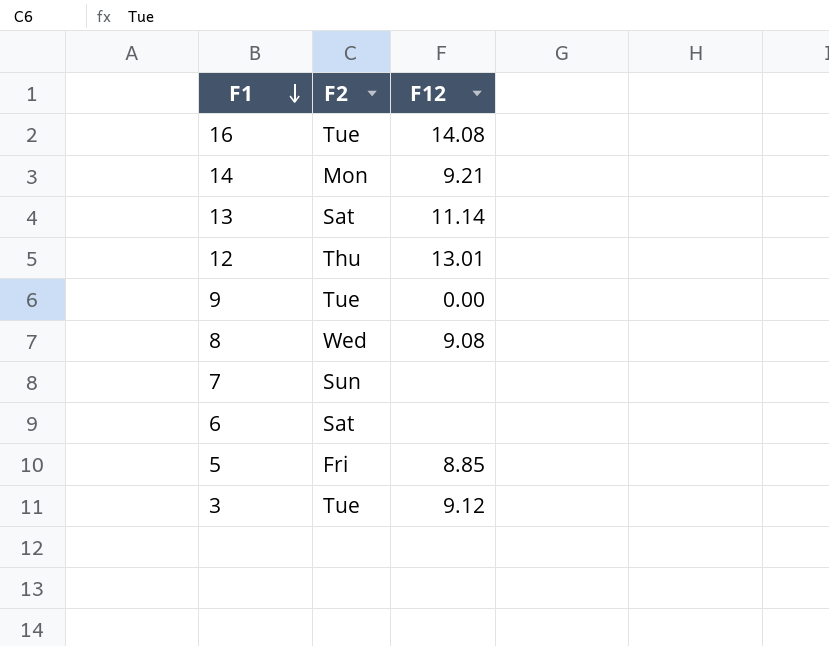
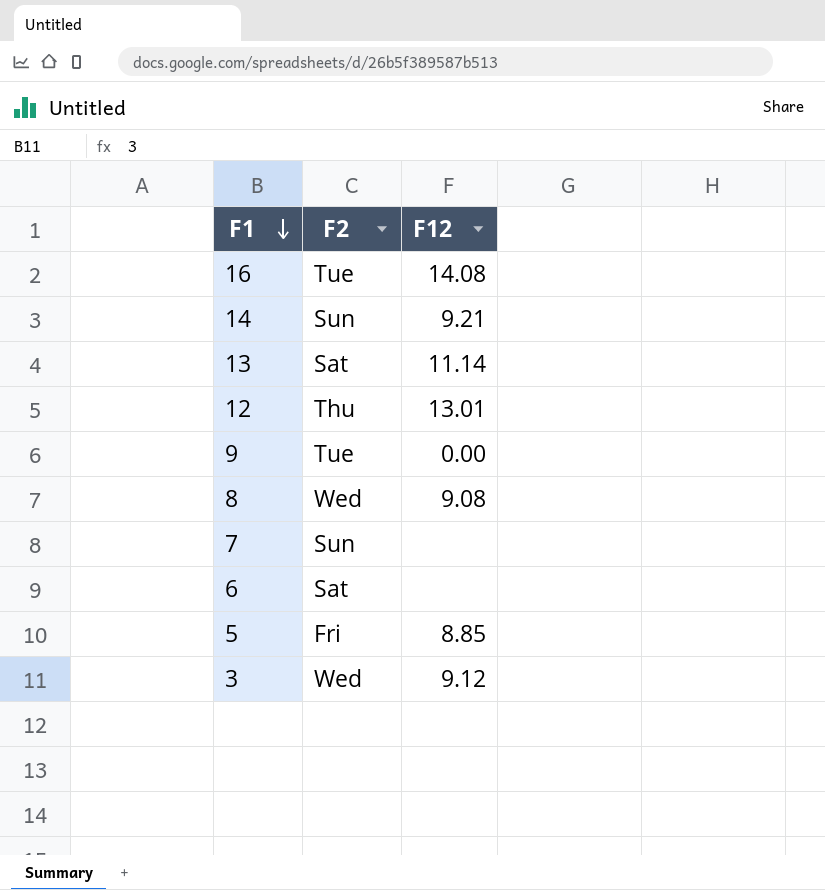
14 | F2: Mon -> Sun
3 | F2: Tue -> Wed

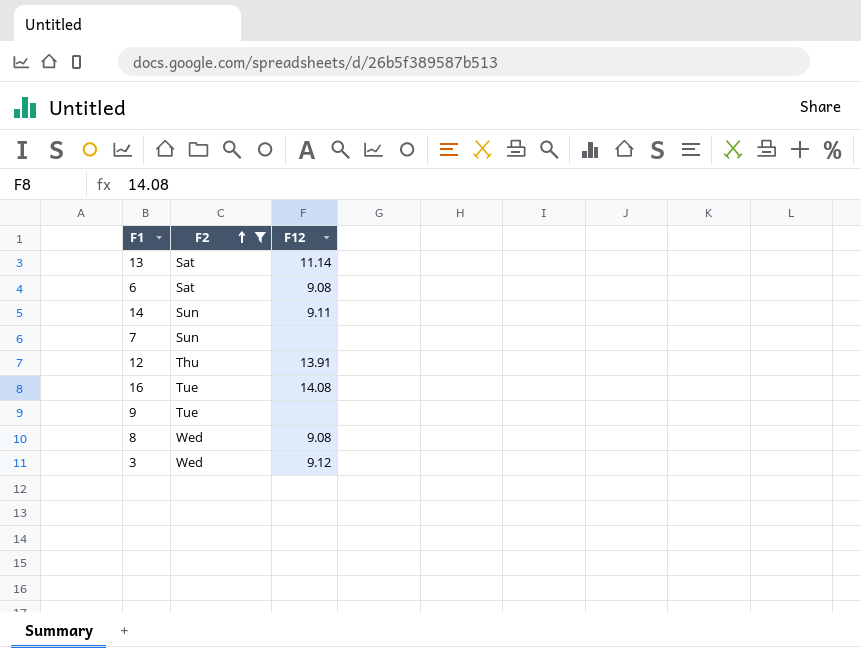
filter: none -> F2 != Fri
row order: F1 descending -> F2 ascending
6 | F12: none -> 9.08
14 | F12: 9.21 -> 9.11
12 | F12: 13.01 -> 13.91
9 | F12: 0.00 -> none

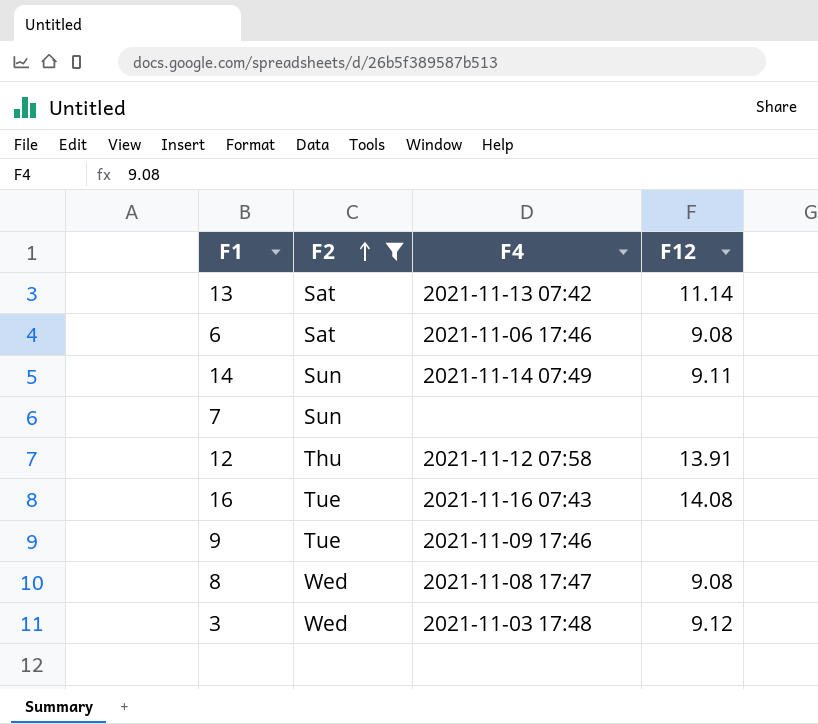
column F4 | position: none -> 3

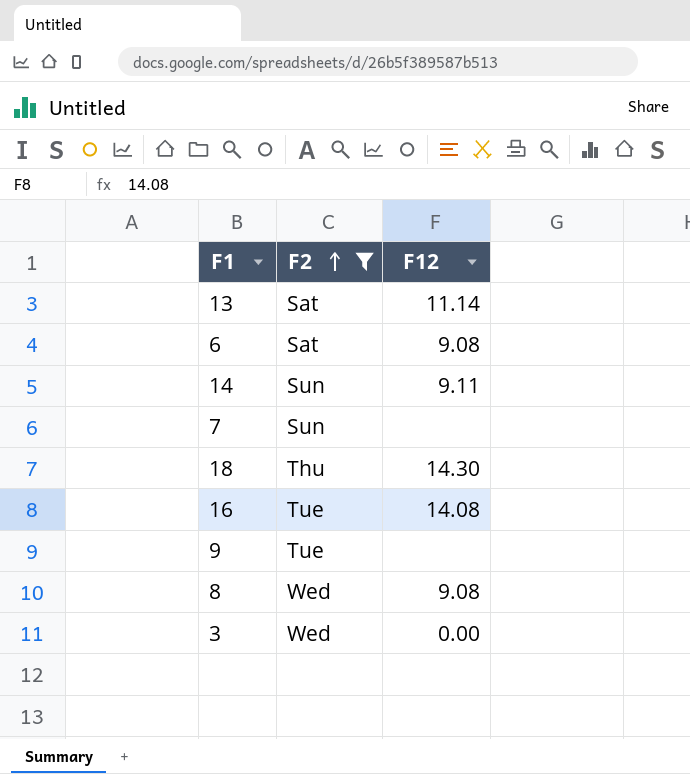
column F4 | position: 3 -> none
row 12: Thu | 2021-11-12 07:58 | 13.91 -> none
row 18: none -> Thu | 14.30
3 | F12: 9.12 -> 0.00

